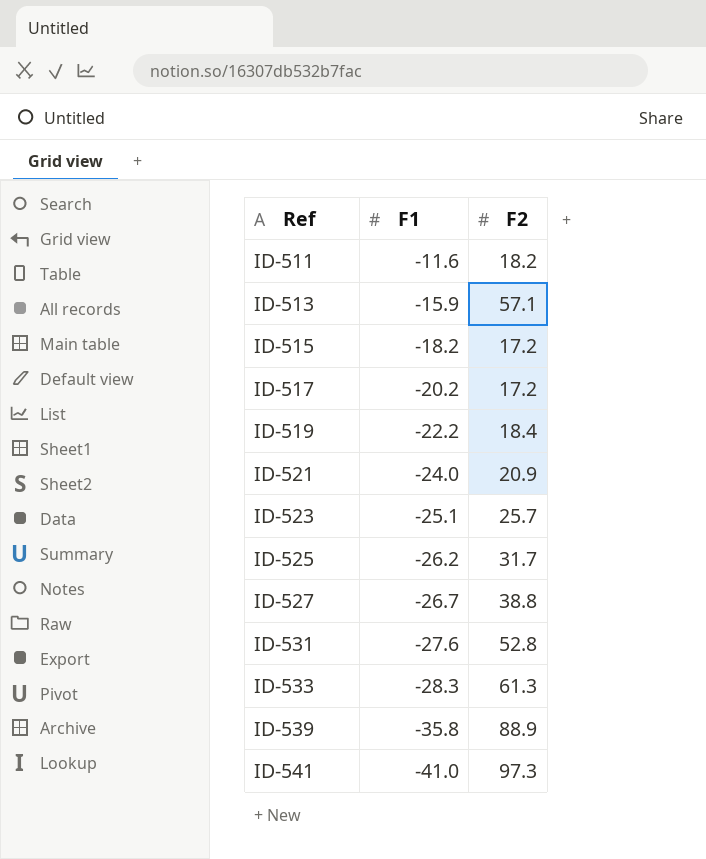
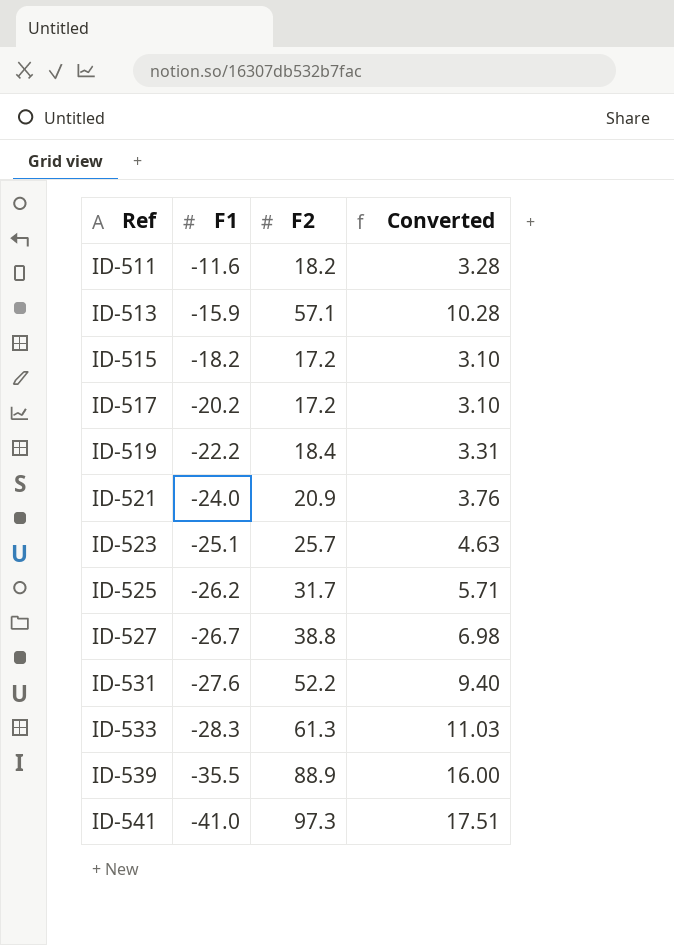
column Converted | formula: none -> [F2] * 0.18
ID-531 | F2: 52.8 -> 52.2
ID-539 | F1: -35.8 -> -35.5

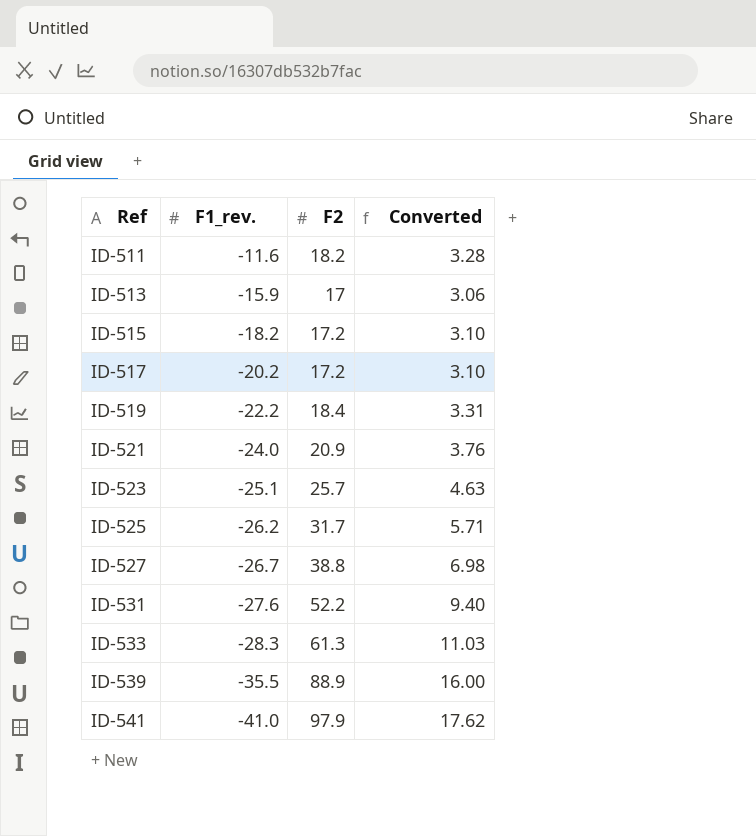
column name: F1 -> F1_rev.
ID-513 | F2: 57.1 -> 17
ID-513 | Converted: 10.28 -> 3.06
ID-541 | F2: 97.3 -> 97.9
ID-541 | Converted: 17.51 -> 17.62

